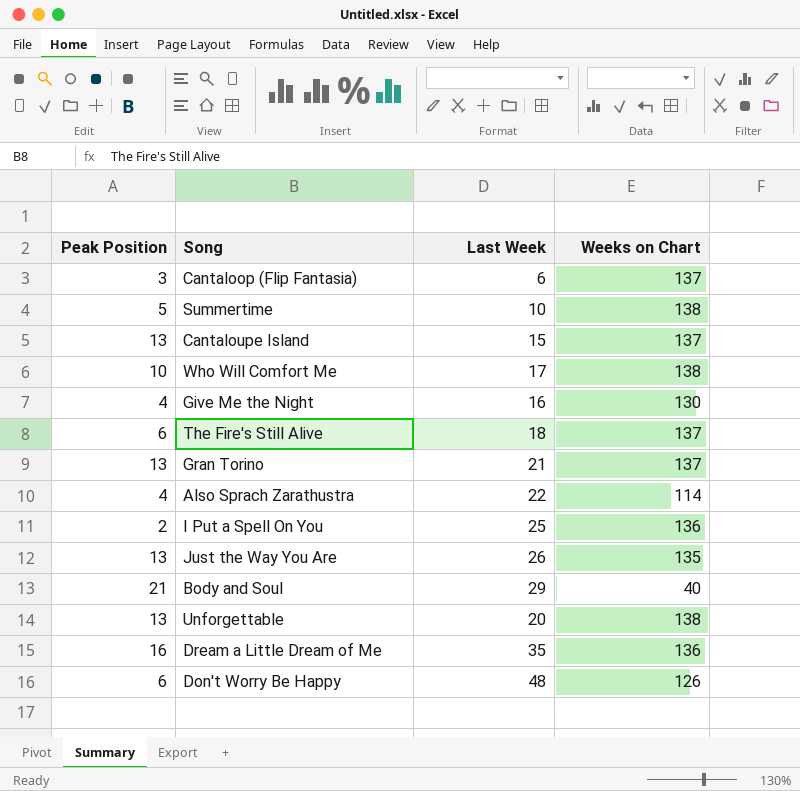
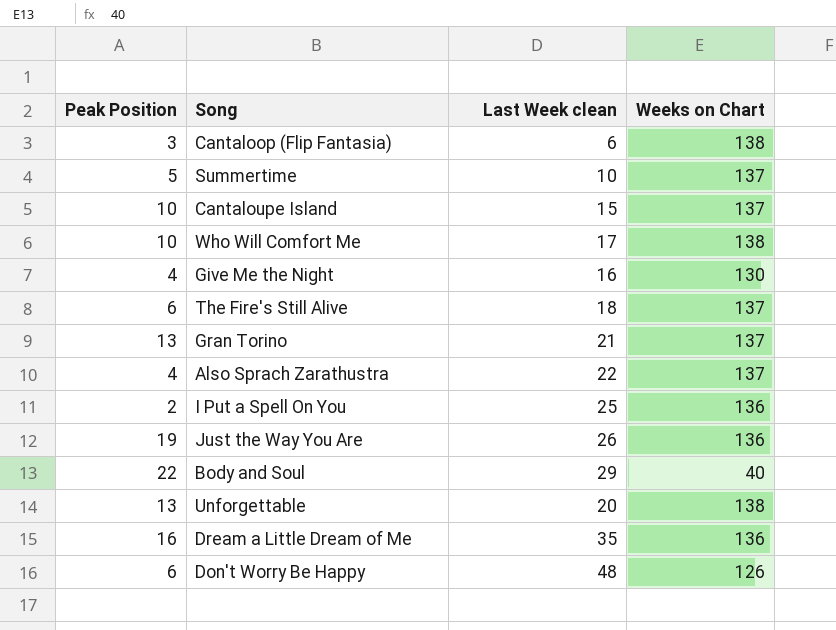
column name: Last Week -> Last Week clean
Cantaloop (Flip Fantasia) | Weeks on Chart: 137 -> 138
Summertime | Weeks on Chart: 138 -> 137
Cantaloupe Island | Peak Position: 13 -> 10
Also Sprach Zarathustra | Weeks on Chart: 114 -> 137
Just the Way You Are | Peak Position: 13 -> 19
Just the Way You Are | Weeks on Chart: 135 -> 136
Body and Soul | Peak Position: 21 -> 22

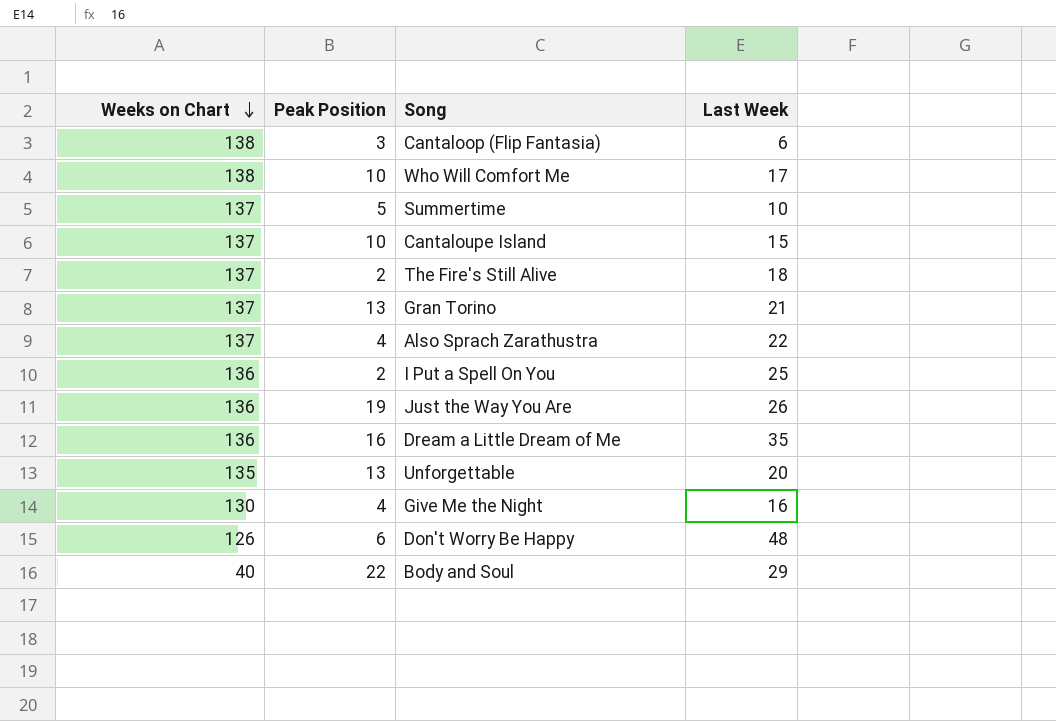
row order: none -> Weeks on Chart descending
column Weeks on Chart | position: 4 -> 1
column name: Last Week clean -> Last Week
The Fire's Still Alive | Peak Position: 6 -> 2
Unforgettable | Weeks on Chart: 138 -> 135

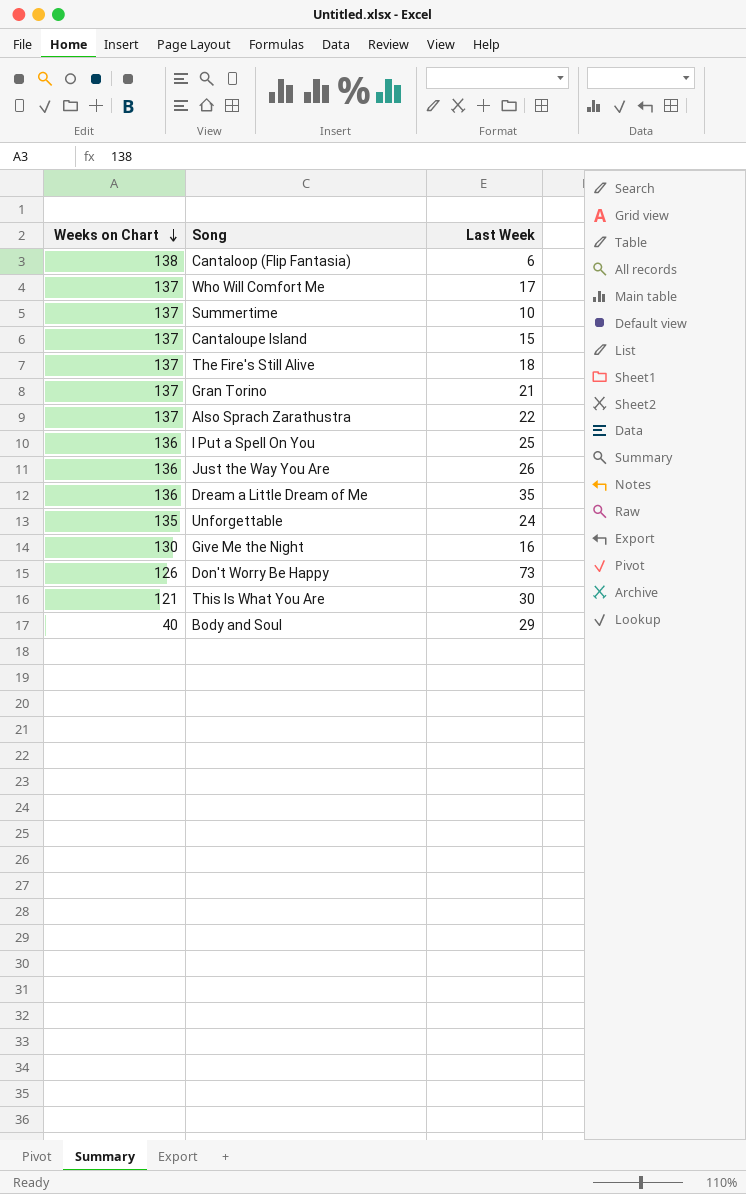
column Peak Position | position: 2 -> none
Who Will Comfort Me | Weeks on Chart: 138 -> 137
Unforgettable | Last Week: 20 -> 24
Don't Worry Be Happy | Last Week: 48 -> 73
row This Is What You Are: none -> 121 | 30

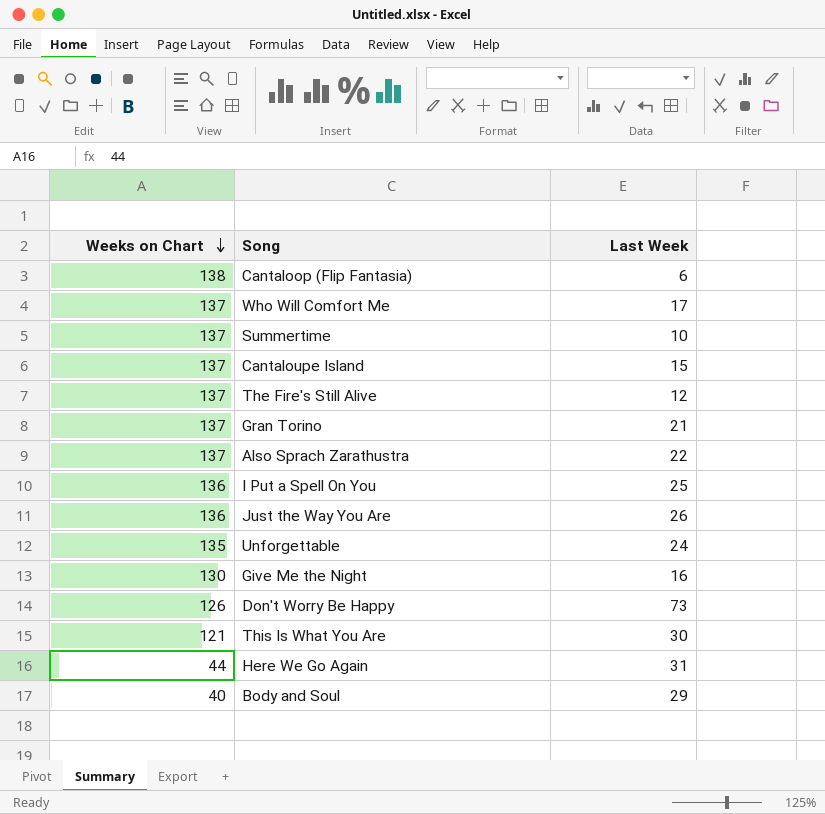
row Dream a Little Dream of Me: 136 | 35 -> none
The Fire's Still Alive | Last Week: 18 -> 12
row Here We Go Again: none -> 44 | 31

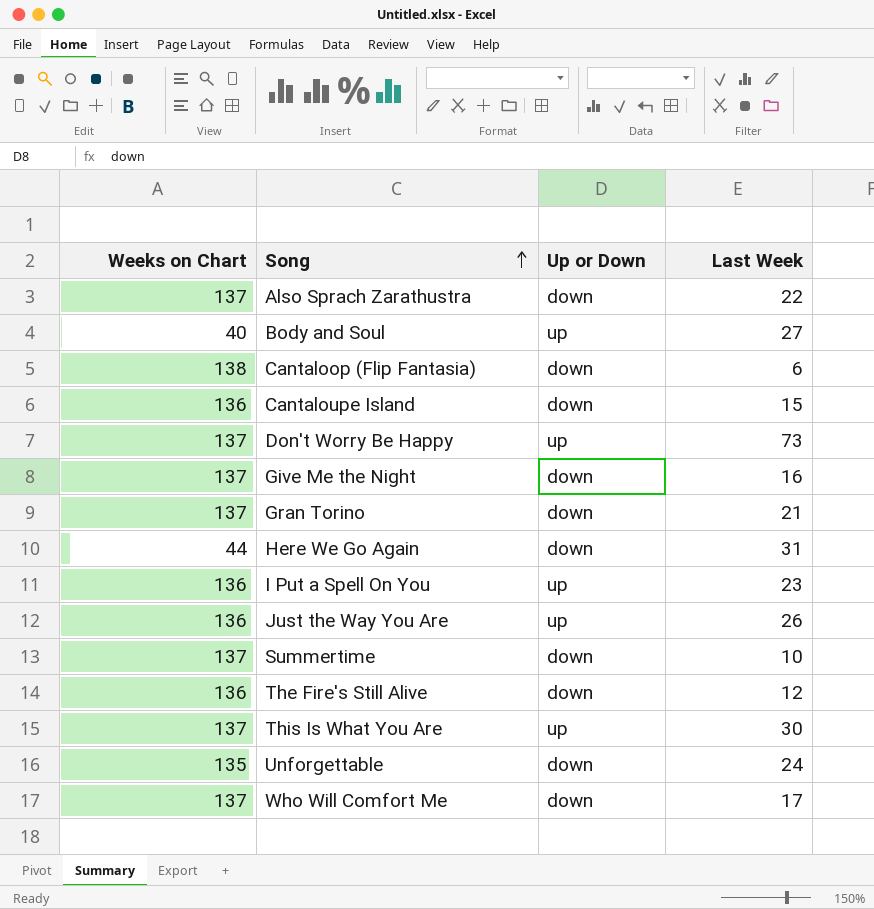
row order: Weeks on Chart descending -> Song ascending
column Up or Down | position: none -> 3
Body and Soul | Last Week: 29 -> 27
Cantaloupe Island | Weeks on Chart: 137 -> 136
Don't Worry Be Happy | Weeks on Chart: 126 -> 137
Give Me the Night | Weeks on Chart: 130 -> 137
I Put a Spell On You | Last Week: 25 -> 23
The Fire's Still Alive | Weeks on Chart: 137 -> 136
This Is What You Are | Weeks on Chart: 121 -> 137

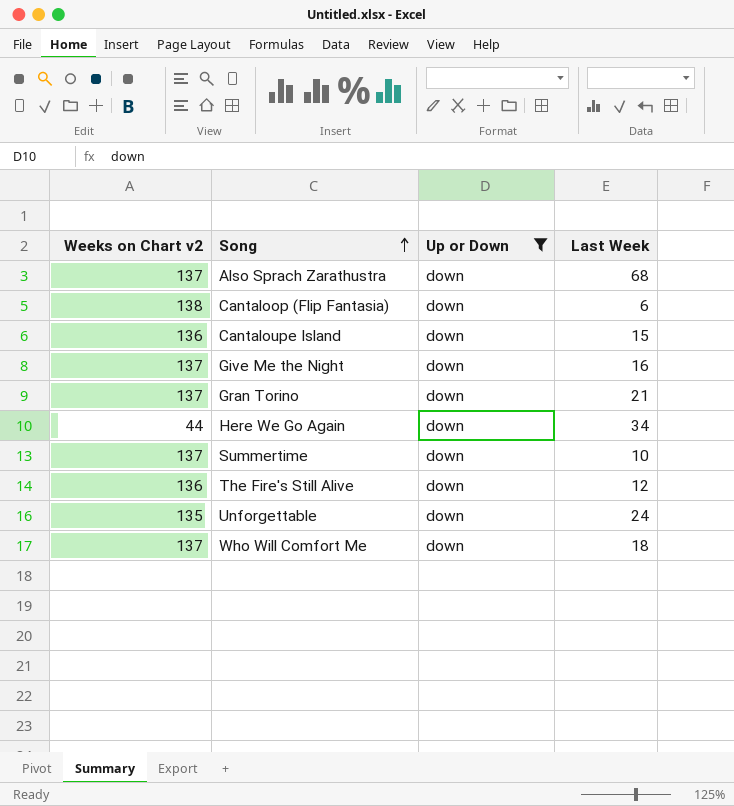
filter: none -> Up or Down = down
column name: Weeks on Chart -> Weeks on Chart v2
Also Sprach Zarathustra | Last Week: 22 -> 68
Here We Go Again | Last Week: 31 -> 34
Who Will Comfort Me | Last Week: 17 -> 18

